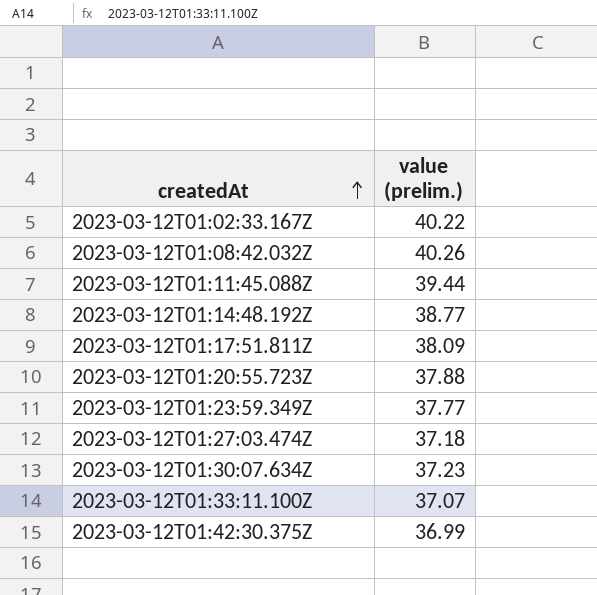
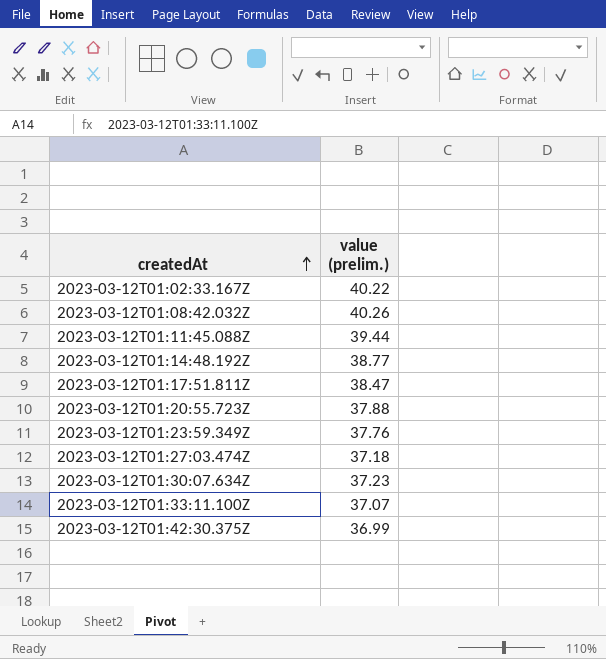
2023-03-12T01:17:51.811Z | value (prelim.): 38.09 -> 38.47
2023-03-12T01:23:59.349Z | value (prelim.): 37.77 -> 37.76

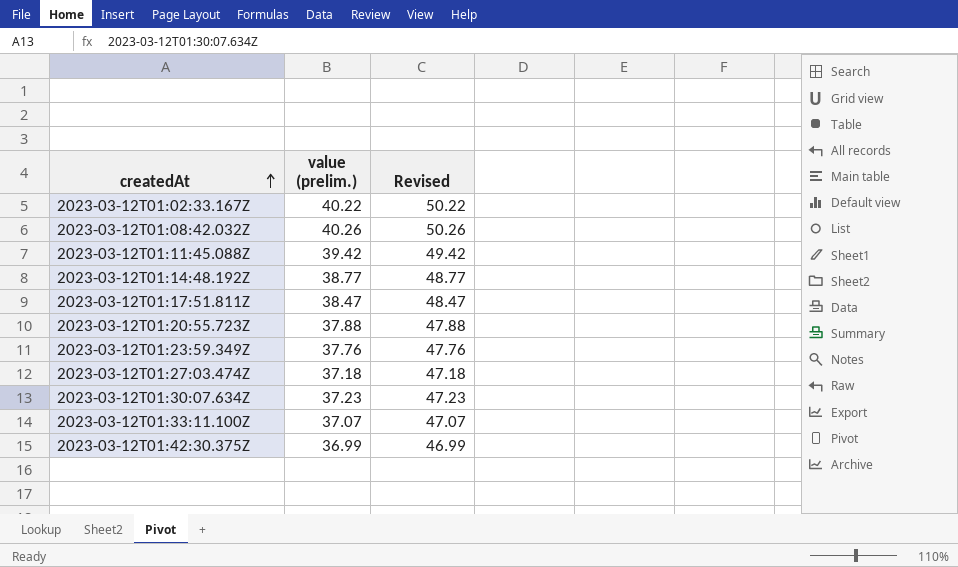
column Revised | formula: none -> [value (prelim.)] + 10
2023-03-12T01:11:45.088Z | value (prelim.): 39.44 -> 39.42

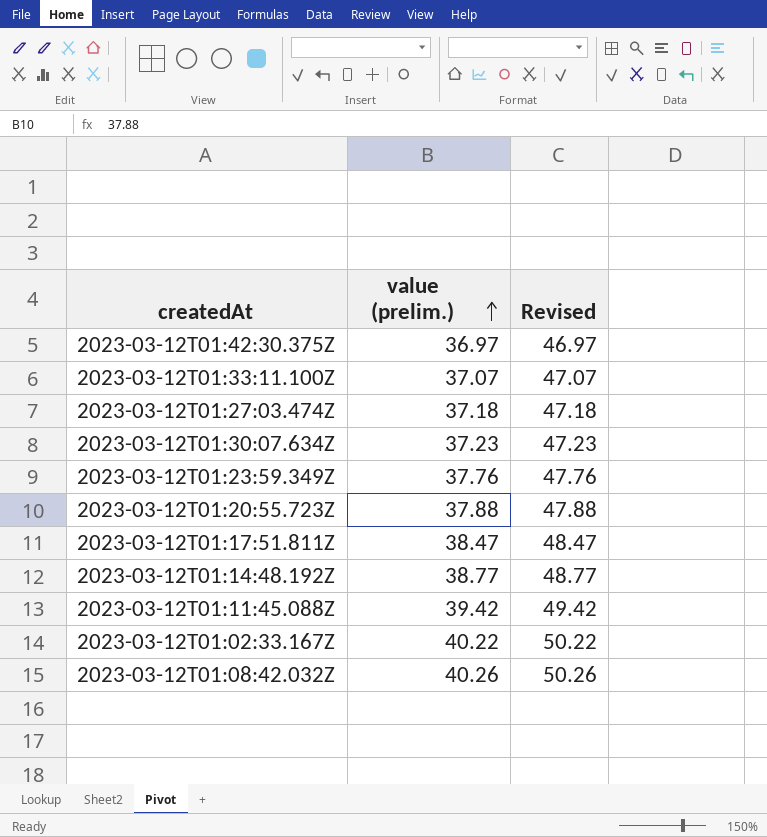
row order: createdAt ascending -> value (prelim.) ascending
2023-03-12T01:42:30.375Z | value (prelim.): 36.99 -> 36.97
2023-03-12T01:42:30.375Z | Revised: 46.99 -> 46.97

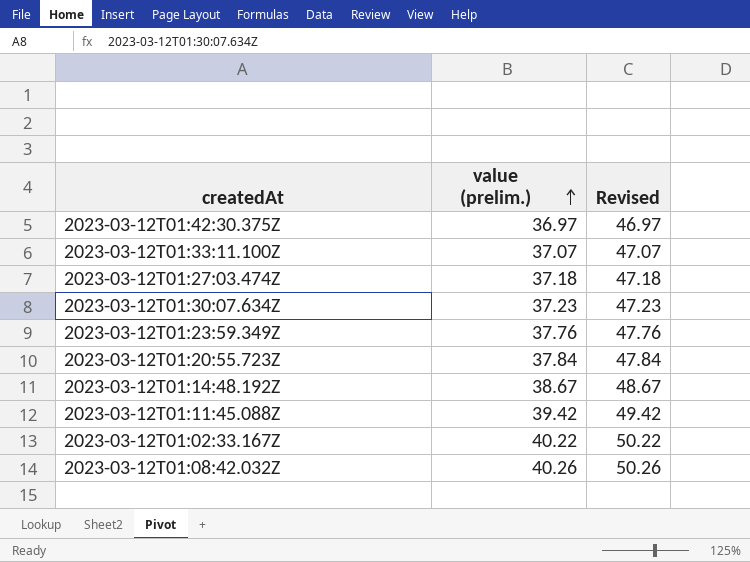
row 2023-03-12T01:17:51.811Z: 38.47 | 48.47 -> none
2023-03-12T01:20:55.723Z | value (prelim.): 37.88 -> 37.84
2023-03-12T01:20:55.723Z | Revised: 47.88 -> 47.84
2023-03-12T01:14:48.192Z | value (prelim.): 38.77 -> 38.67
2023-03-12T01:14:48.192Z | Revised: 48.77 -> 48.67

